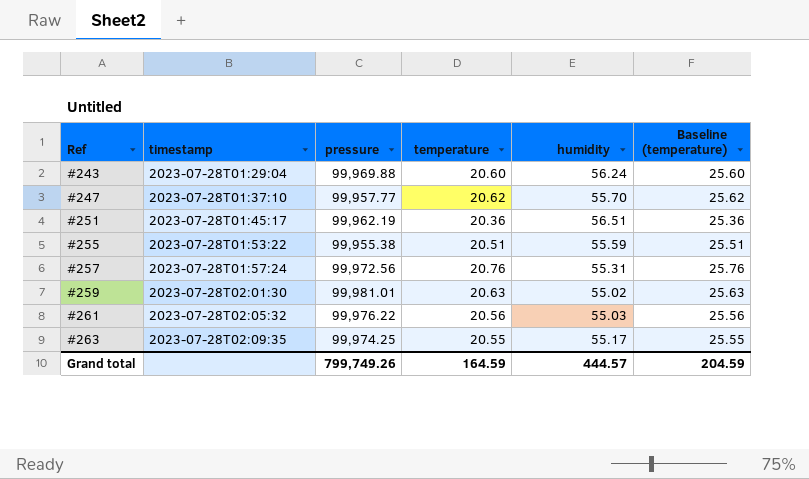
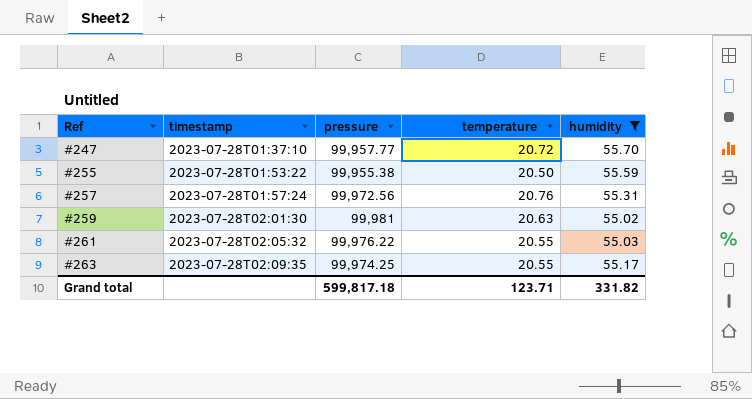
filter: none -> humidity <= 55.70
column Baseline (temperature) | formula: [temperature] + 5 -> none
#247 | temperature: 20.62 -> 20.72
#255 | temperature: 20.51 -> 20.50
#259 | pressure: 99,981.01 -> 99,981
#261 | temperature: 20.56 -> 20.55
Grand total | pressure: 799,749.26 -> 599,817.18
Grand total | temperature: 164.59 -> 123.71
Grand total | humidity: 444.57 -> 331.82

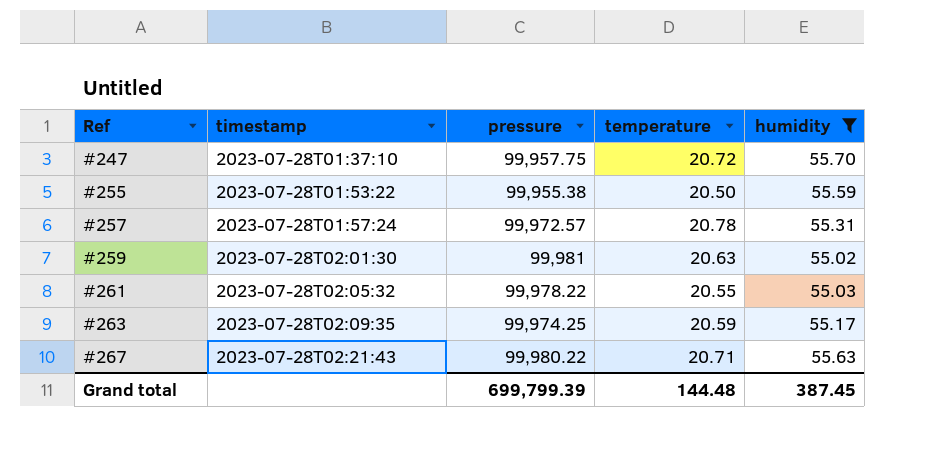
#247 | pressure: 99,957.77 -> 99,957.75
#257 | pressure: 99,972.56 -> 99,972.57
#257 | temperature: 20.76 -> 20.78
#261 | pressure: 99,976.22 -> 99,978.22
#263 | temperature: 20.55 -> 20.59
row #267: none -> 2023-07-28T02:21:43 | 99,980.22 | 20.71 | 55.63
Grand total | pressure: 599,817.18 -> 699,799.39
Grand total | temperature: 123.71 -> 144.48
Grand total | humidity: 331.82 -> 387.45

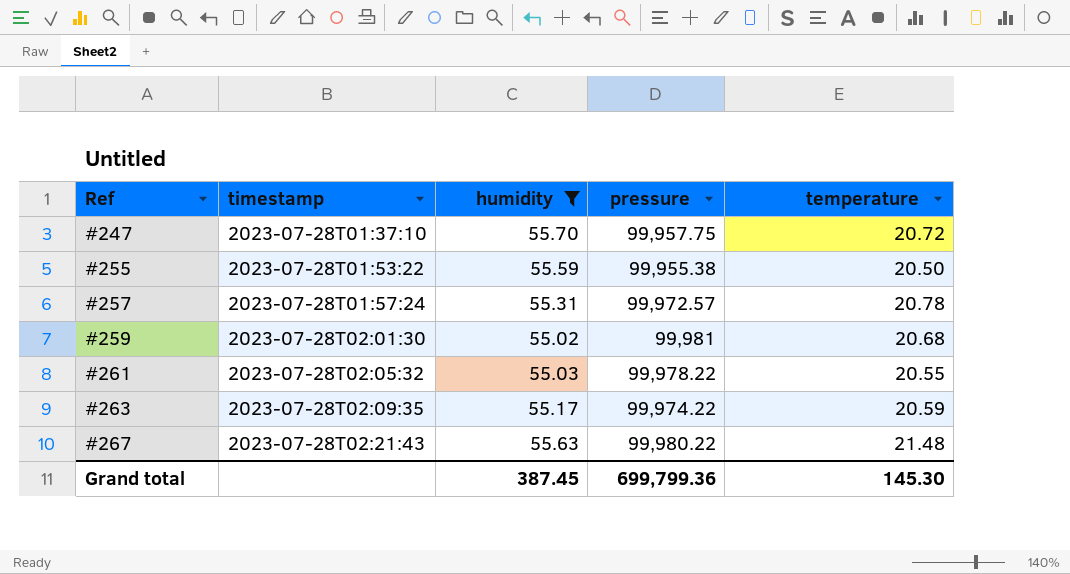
column humidity | position: 5 -> 3
#259 | temperature: 20.63 -> 20.68
#263 | pressure: 99,974.25 -> 99,974.22
#267 | temperature: 20.71 -> 21.48
Grand total | pressure: 699,799.39 -> 699,799.36
Grand total | temperature: 144.48 -> 145.30

